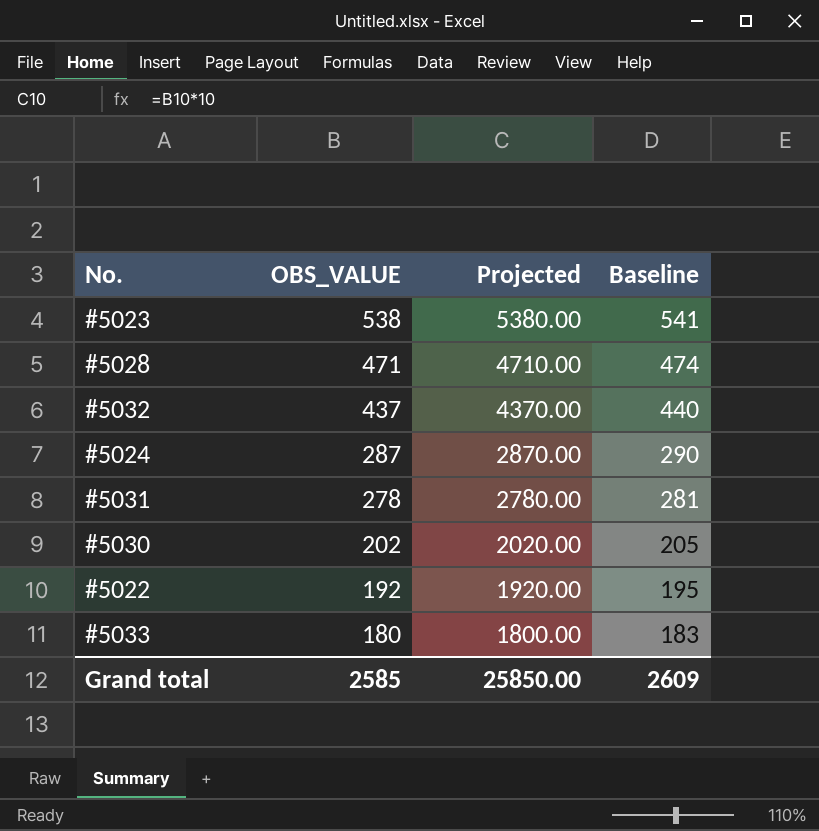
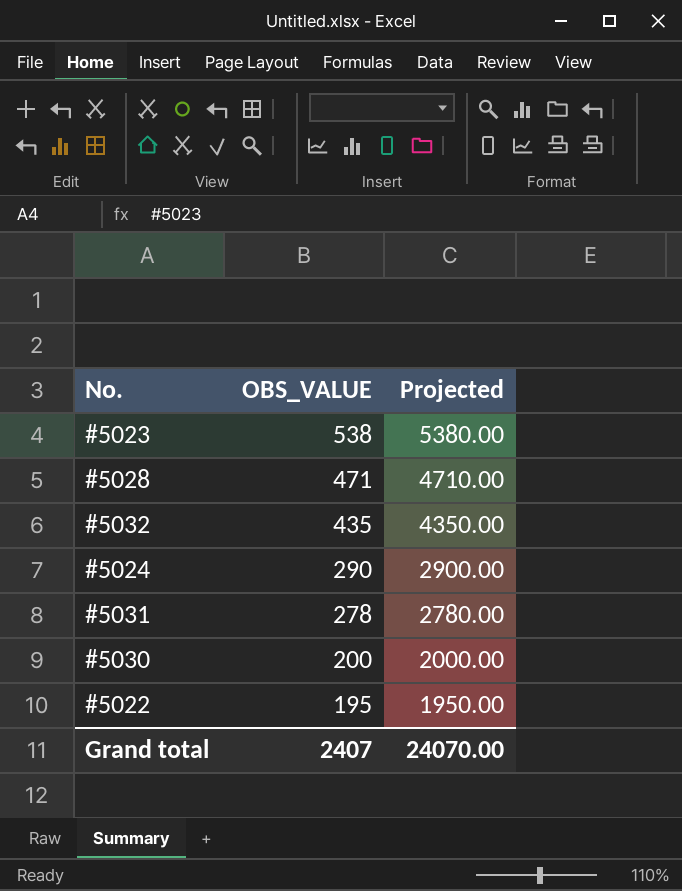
column Baseline | formula: [OBS_VALUE] + 3 -> none
row #5033: 180 | 1800.00 | 183 -> none
#5032 | OBS_VALUE: 437 -> 435
#5032 | Projected: 4370.00 -> 4350.00
#5024 | OBS_VALUE: 287 -> 290
#5024 | Projected: 2870.00 -> 2900.00
#5030 | OBS_VALUE: 202 -> 200
#5030 | Projected: 2020.00 -> 2000.00
#5022 | OBS_VALUE: 192 -> 195
#5022 | Projected: 1920.00 -> 1950.00
Grand total | OBS_VALUE: 2585 -> 2407
Grand total | Projected: 25850.00 -> 24070.00

